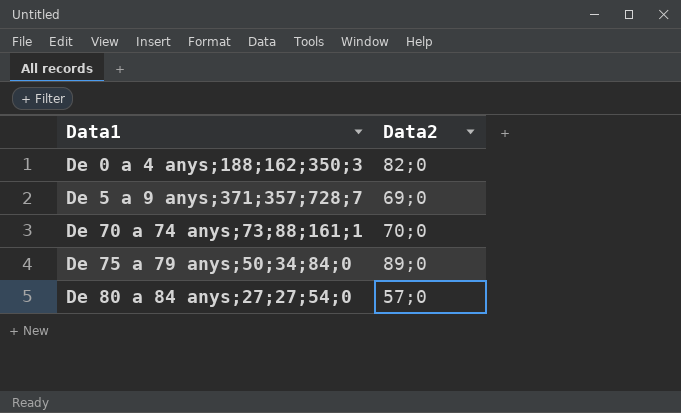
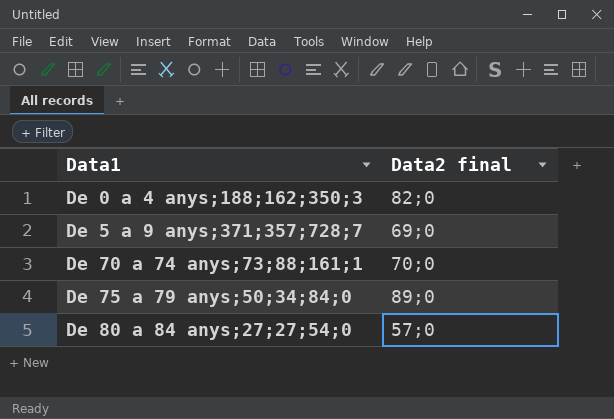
column name: Data2 -> Data2 final

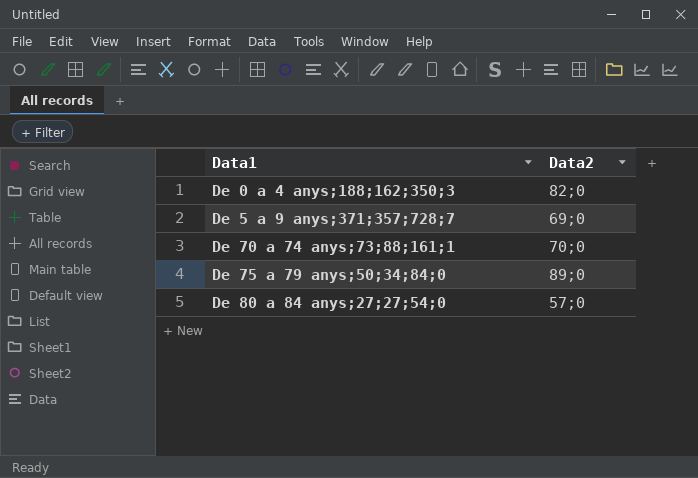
column name: Data2 final -> Data2

